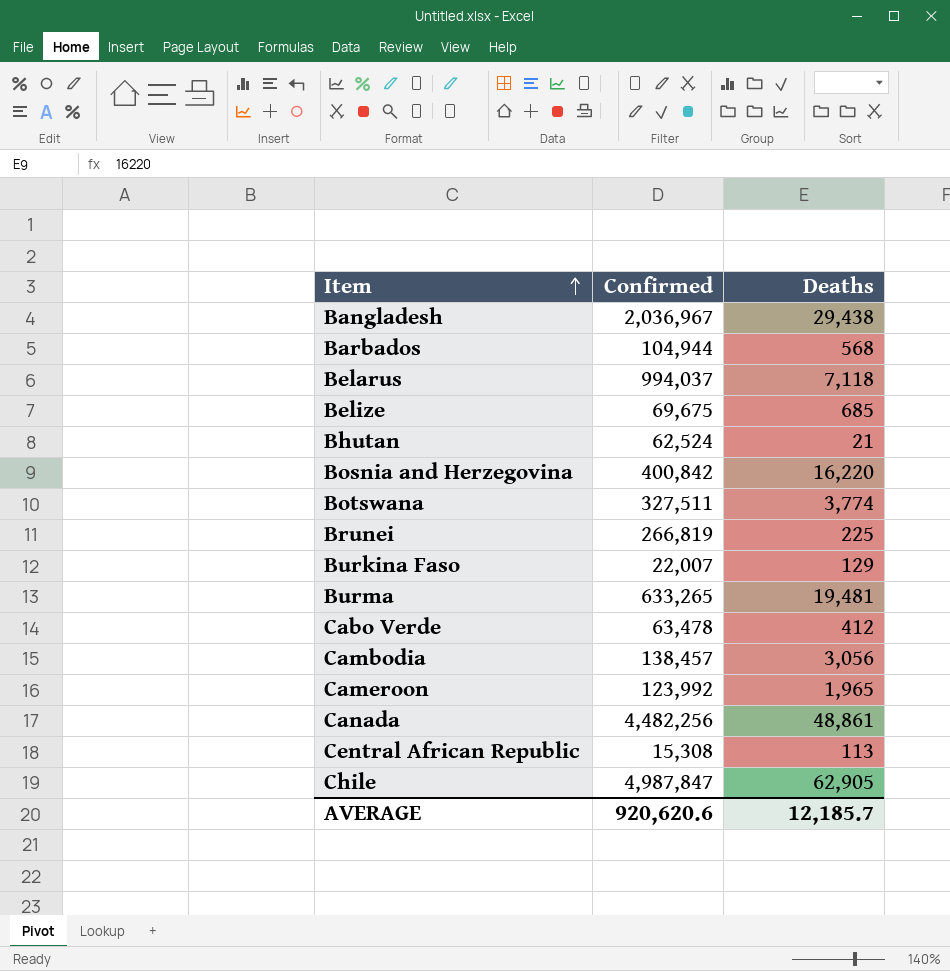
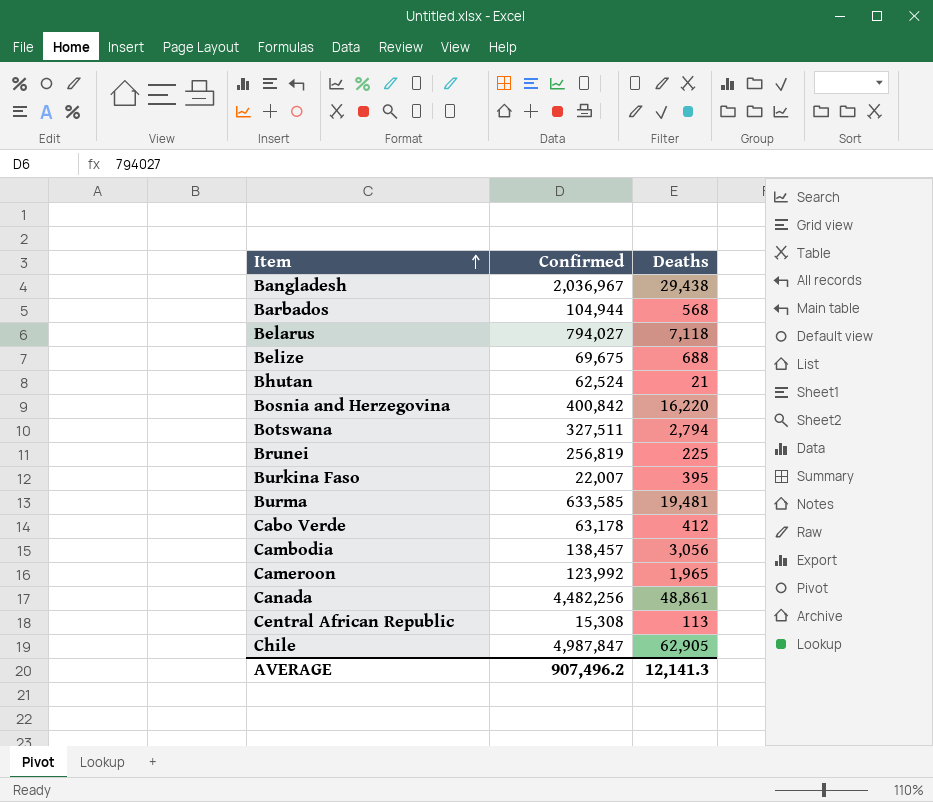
Belarus | Confirmed: 994,037 -> 794,027
Belize | Deaths: 685 -> 688
Botswana | Deaths: 3,774 -> 2,794
Brunei | Confirmed: 266,819 -> 256,819
Burkina Faso | Deaths: 129 -> 395
Burma | Confirmed: 633,265 -> 633,585
Cabo Verde | Confirmed: 63,478 -> 63,178
AVERAGE | Confirmed: 920,620.6 -> 907,496.2
AVERAGE | Deaths: 12,185.7 -> 12,141.3

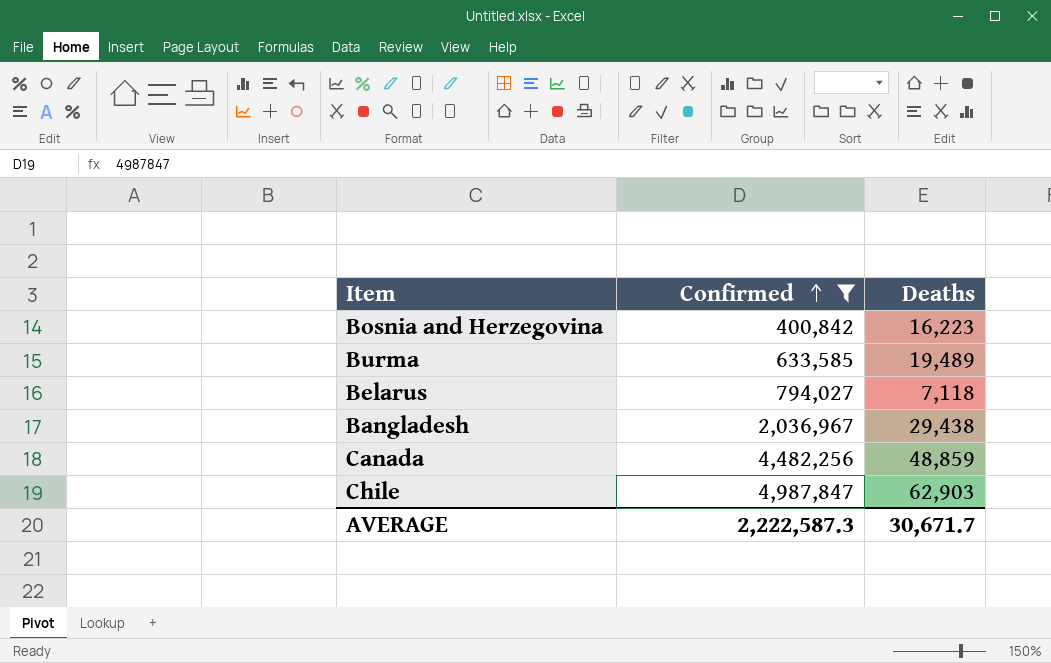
filter: none -> Confirmed >= 400,842
row order: Item ascending -> Confirmed ascending
Bosnia and Herzegovina | Deaths: 16,220 -> 16,223
Burma | Deaths: 19,481 -> 19,489
Canada | Deaths: 48,861 -> 48,859
Chile | Deaths: 62,905 -> 62,903
AVERAGE | Confirmed: 907,496.2 -> 2,222,587.3
AVERAGE | Deaths: 12,141.3 -> 30,671.7

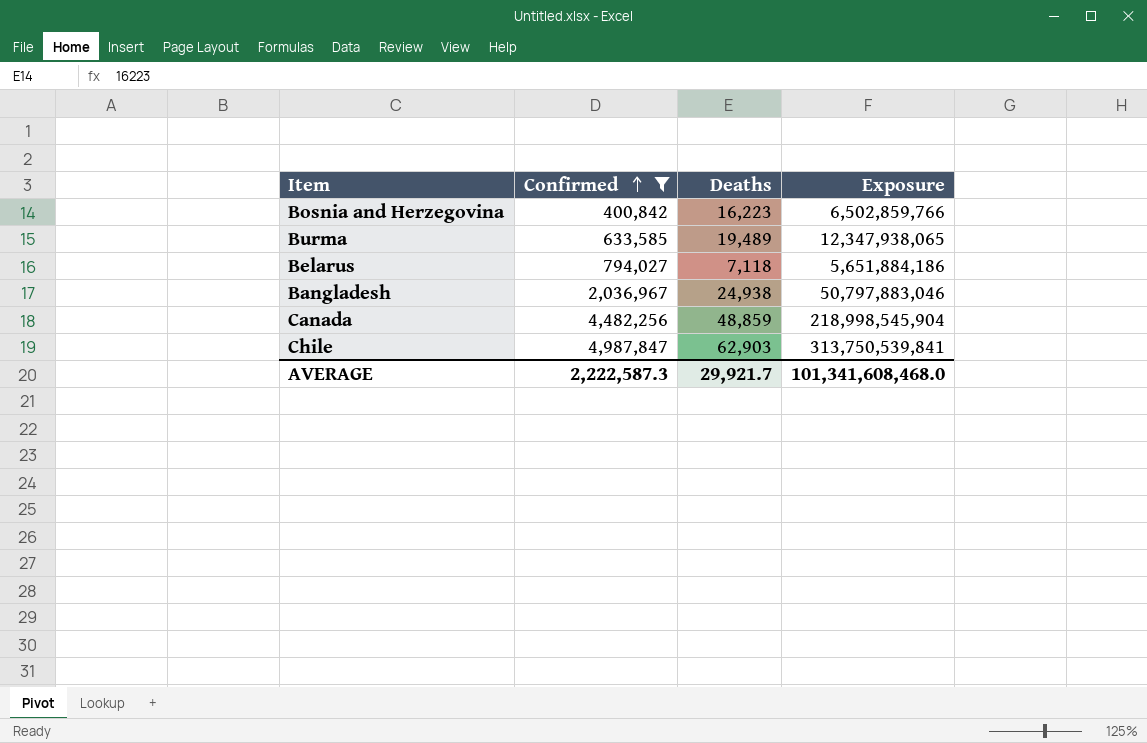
column Exposure | formula: none -> [Confirmed] * [Deaths]
Bangladesh | Deaths: 29,438 -> 24,938
AVERAGE | Deaths: 30,671.7 -> 29,921.7

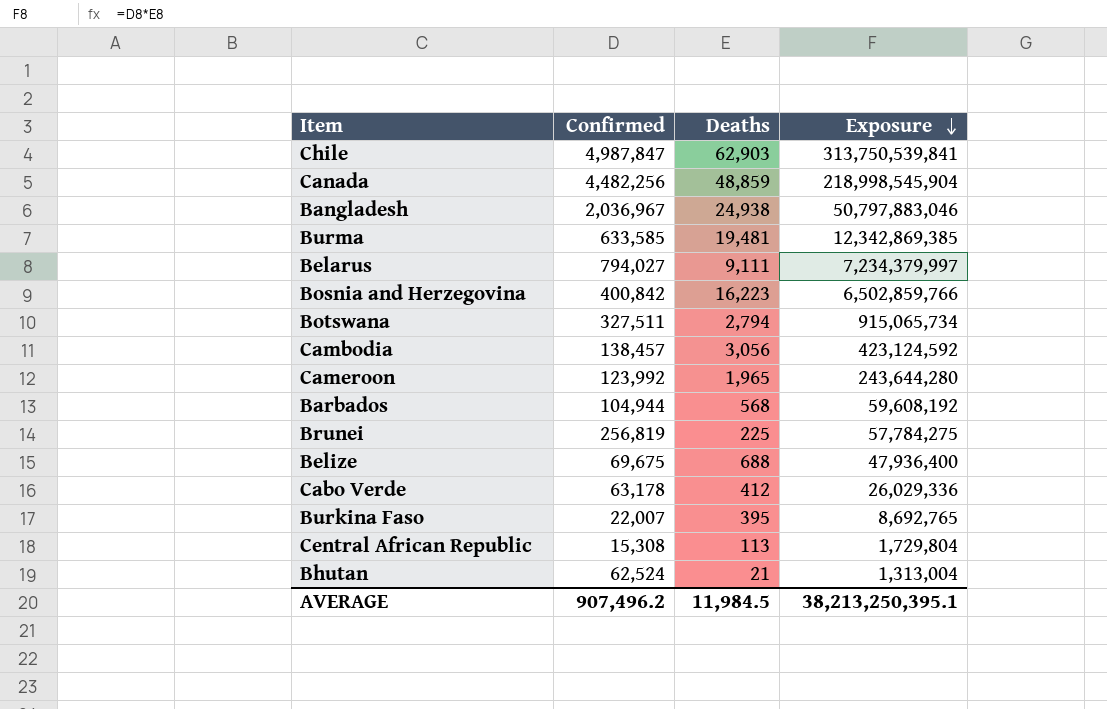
filter: Confirmed >= 400,842 -> none
row order: Confirmed ascending -> Exposure descending
Burma | Deaths: 19,489 -> 19,481
Burma | Exposure: 12,347,938,065 -> 12,342,869,385
Belarus | Deaths: 7,118 -> 9,111
Belarus | Exposure: 5,651,884,186 -> 7,234,379,997
AVERAGE | Confirmed: 2,222,587.3 -> 907,496.2
AVERAGE | Deaths: 29,921.7 -> 11,984.5
AVERAGE | Exposure: 101,341,608,468.0 -> 38,213,250,395.1

